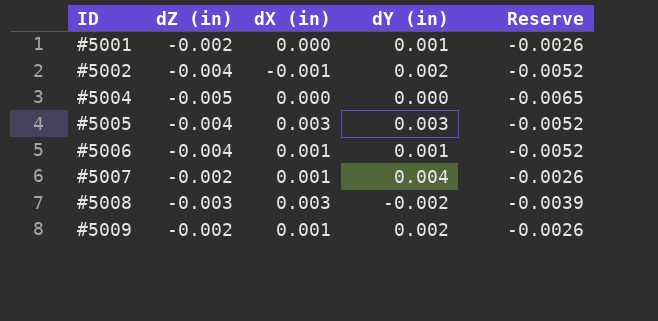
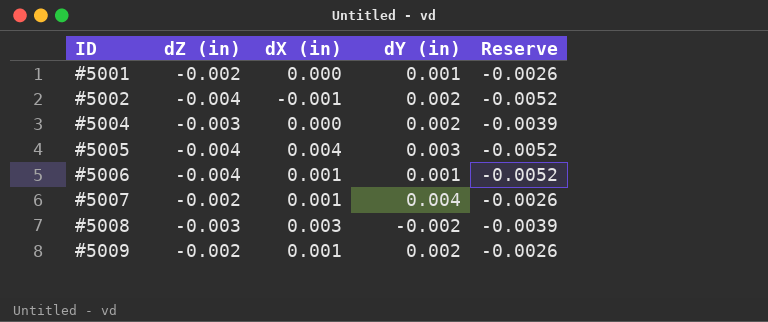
#5004 | dZ (in): -0.005 -> -0.003
#5004 | dY (in): 0.000 -> 0.002
#5004 | Reserve: -0.0065 -> -0.0039
#5005 | dX (in): 0.003 -> 0.004

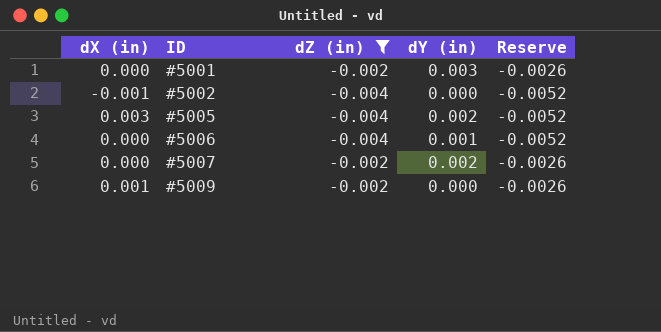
filter: none -> dZ (in) != -0.003
column dX (in) | position: 3 -> 1
#5001 | dY (in): 0.001 -> 0.003
#5002 | dY (in): 0.002 -> 0.000
#5005 | dX (in): 0.004 -> 0.003
#5005 | dY (in): 0.003 -> 0.002
#5006 | dX (in): 0.001 -> 0.000
#5007 | dX (in): 0.001 -> 0.000
#5007 | dY (in): 0.004 -> 0.002
#5009 | dY (in): 0.002 -> 0.000

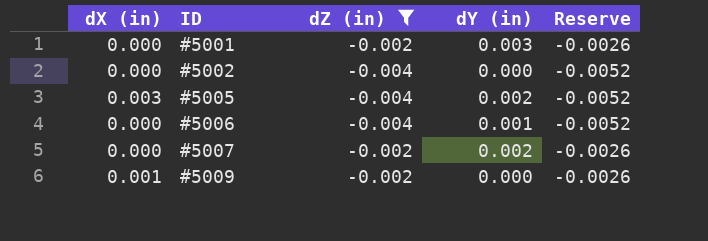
#5002 | dX (in): -0.001 -> 0.000

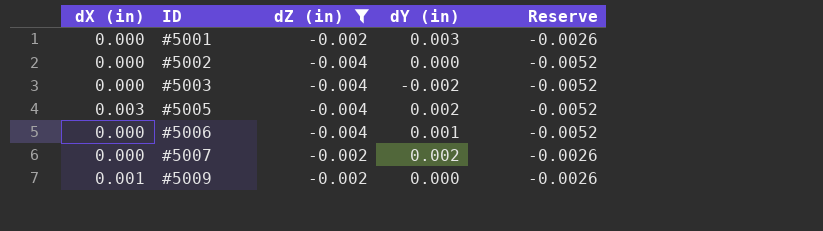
row #5003: none -> 0.000 | -0.004 | -0.002 | -0.0052

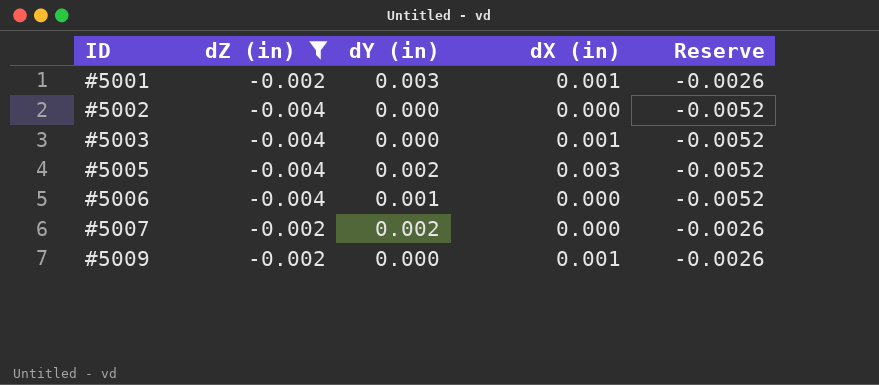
column dX (in) | position: 1 -> 4
#5001 | dX (in): 0.000 -> 0.001
#5003 | dY (in): -0.002 -> 0.000
#5003 | dX (in): 0.000 -> 0.001

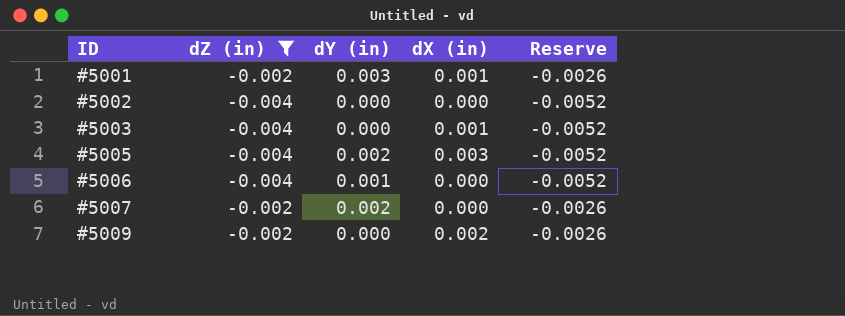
#5009 | dX (in): 0.001 -> 0.002

